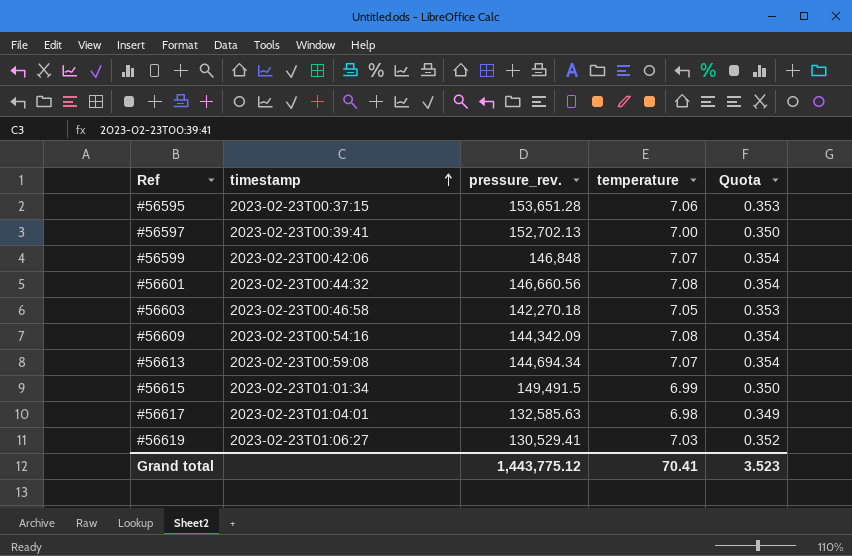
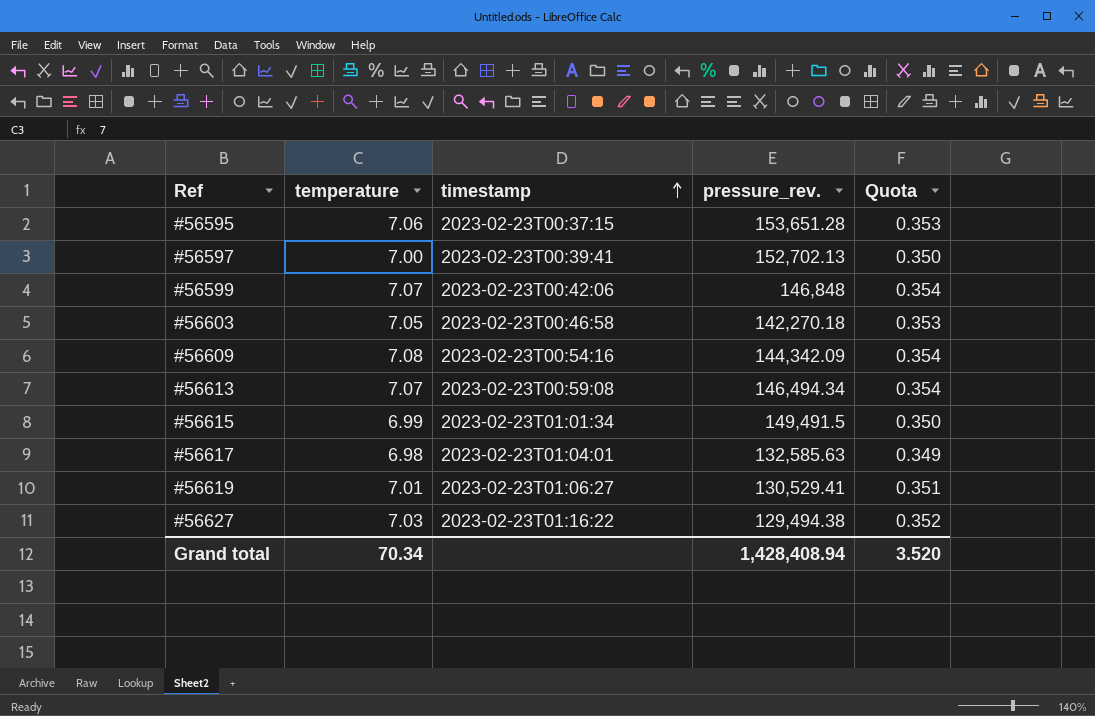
column temperature | position: 4 -> 2
row #56601: 2023-02-23T00:44:32 | 146,660.56 | 7.08 | 0.354 -> none
#56613 | pressure_rev.: 144,694.34 -> 146,494.34
#56619 | temperature: 7.03 -> 7.01
#56619 | Quota: 0.352 -> 0.351
row #56627: none -> 7.03 | 2023-02-23T01:16:22 | 129,494.38 | 0.352
Grand total | temperature: 70.41 -> 70.34
Grand total | pressure_rev.: 1,443,775.12 -> 1,428,408.94
Grand total | Quota: 3.523 -> 3.520

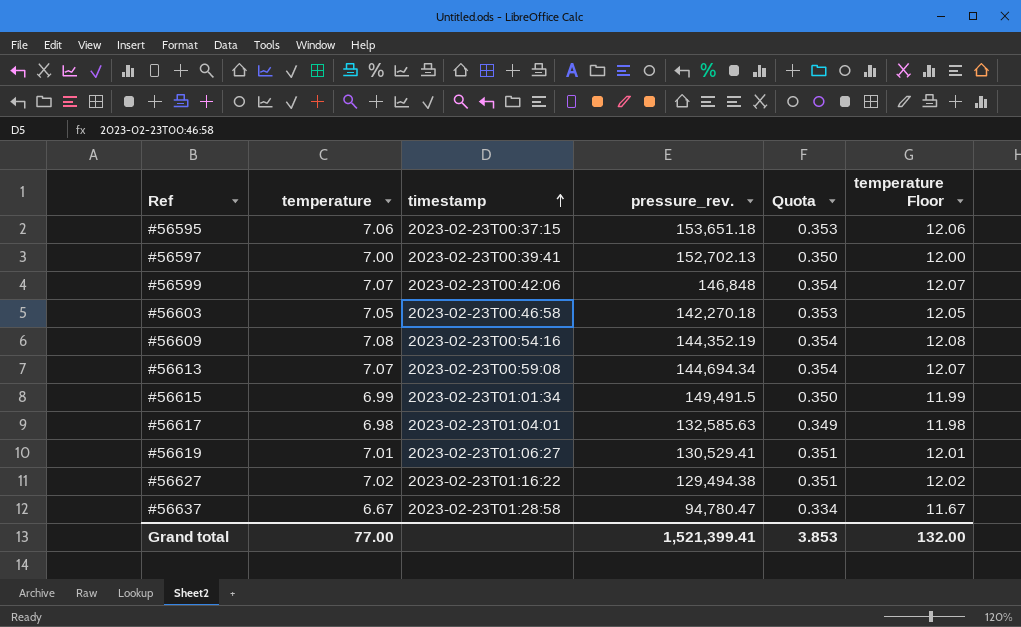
column temperature Floor | formula: none -> [temperature] + 5
#56595 | pressure_rev.: 153,651.28 -> 153,651.18
#56609 | pressure_rev.: 144,342.09 -> 144,352.19
#56613 | pressure_rev.: 146,494.34 -> 144,694.34
#56627 | temperature: 7.03 -> 7.02
#56627 | Quota: 0.352 -> 0.351
row #56637: none -> 6.67 | 2023-02-23T01:28:58 | 94,780.47 | 0.334 | 11.67
Grand total | temperature: 70.34 -> 77.00
Grand total | pressure_rev.: 1,428,408.94 -> 1,521,399.41
Grand total | Quota: 3.520 -> 3.853

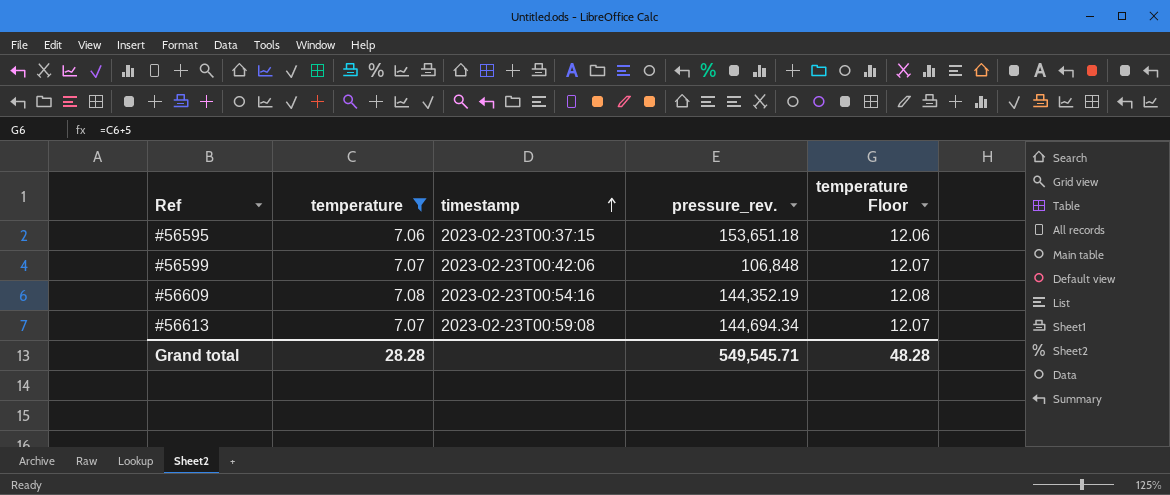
filter: none -> temperature >= 7.06
column Quota | formula: [temperature] * 0.05 -> none
#56599 | pressure_rev.: 146,848 -> 106,848
Grand total | temperature: 77.00 -> 28.28
Grand total | pressure_rev.: 1,521,399.41 -> 549,545.71
Grand total | temperature Floor: 132.00 -> 48.28

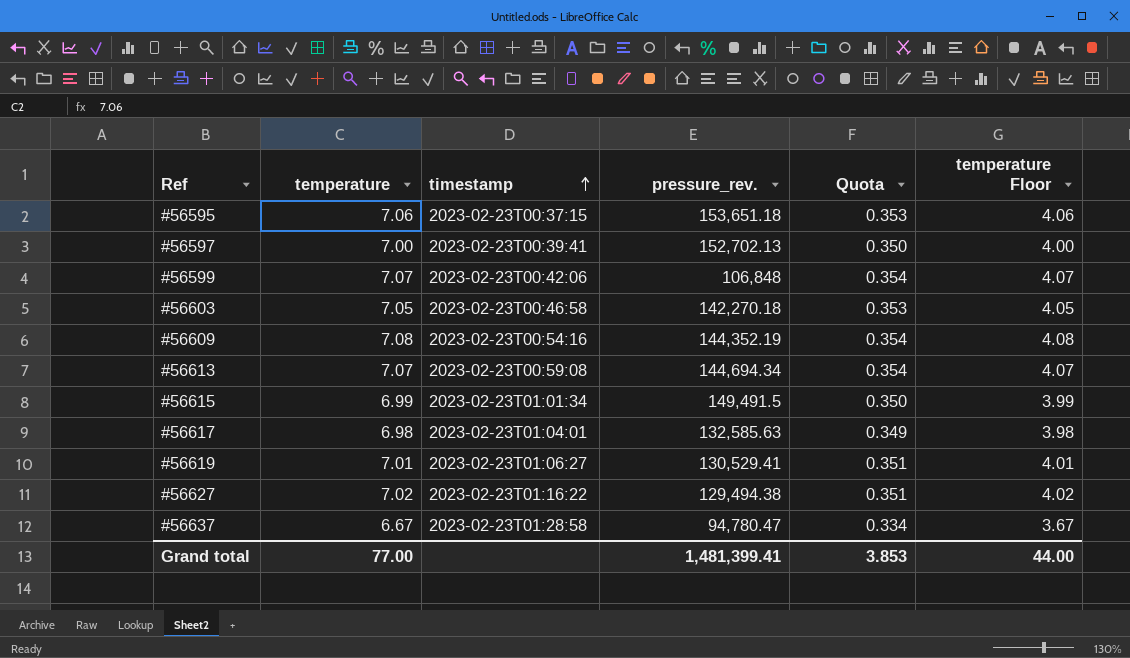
filter: temperature >= 7.06 -> none
column Quota | formula: none -> [temperature] * 0.05
column temperature Floor | formula: [temperature] + 5 -> [temperature] - 3
Grand total | temperature: 28.28 -> 77.00
Grand total | pressure_rev.: 549,545.71 -> 1,481,399.41
Grand total | temperature Floor: 48.28 -> 44.00

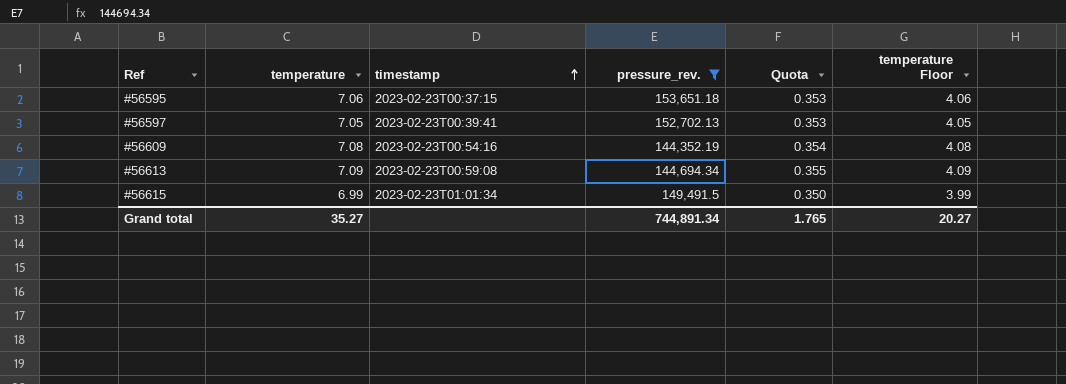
filter: none -> pressure_rev. >= 144,352.19
#56597 | temperature: 7.00 -> 7.05
#56597 | Quota: 0.350 -> 0.353
#56597 | temperature Floor: 4.00 -> 4.05
#56613 | temperature: 7.07 -> 7.09
#56613 | Quota: 0.354 -> 0.355
#56613 | temperature Floor: 4.07 -> 4.09
Grand total | temperature: 77.00 -> 35.27
Grand total | pressure_rev.: 1,481,399.41 -> 744,891.34
Grand total | Quota: 3.853 -> 1.765
Grand total | temperature Floor: 44.00 -> 20.27

